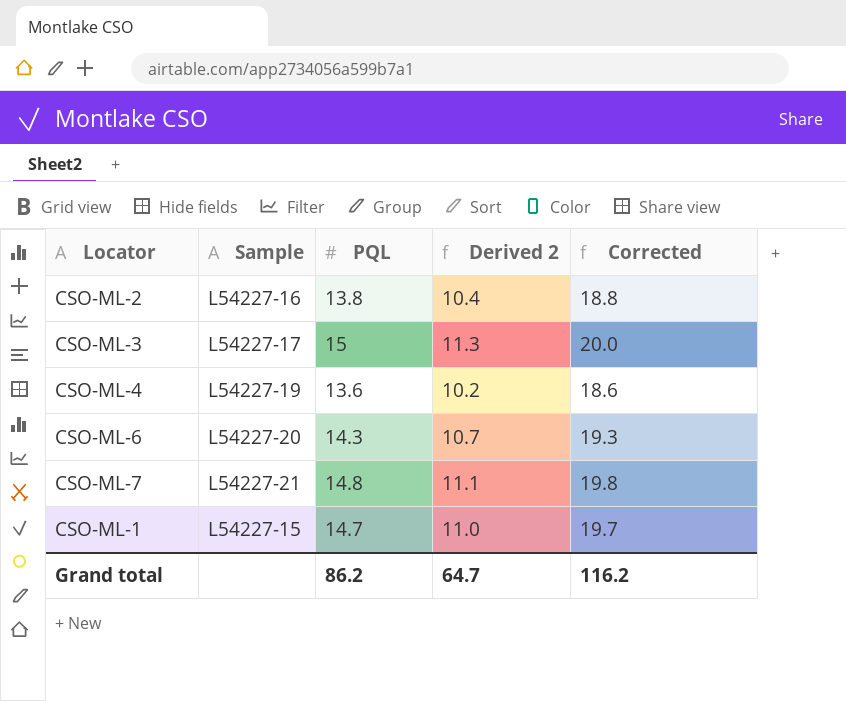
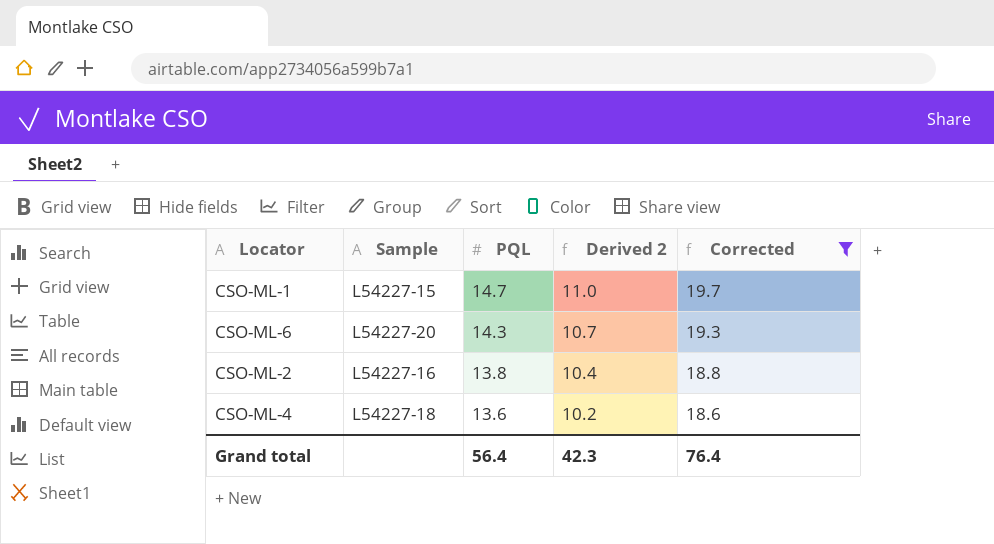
filter: none -> Corrected <= 19.7
row order: none -> PQL descending
CSO-ML-4 | Sample: L54227-19 -> L54227-18
Grand total | PQL: 86.2 -> 56.4
Grand total | Derived 2: 64.7 -> 42.3
Grand total | Corrected: 116.2 -> 76.4

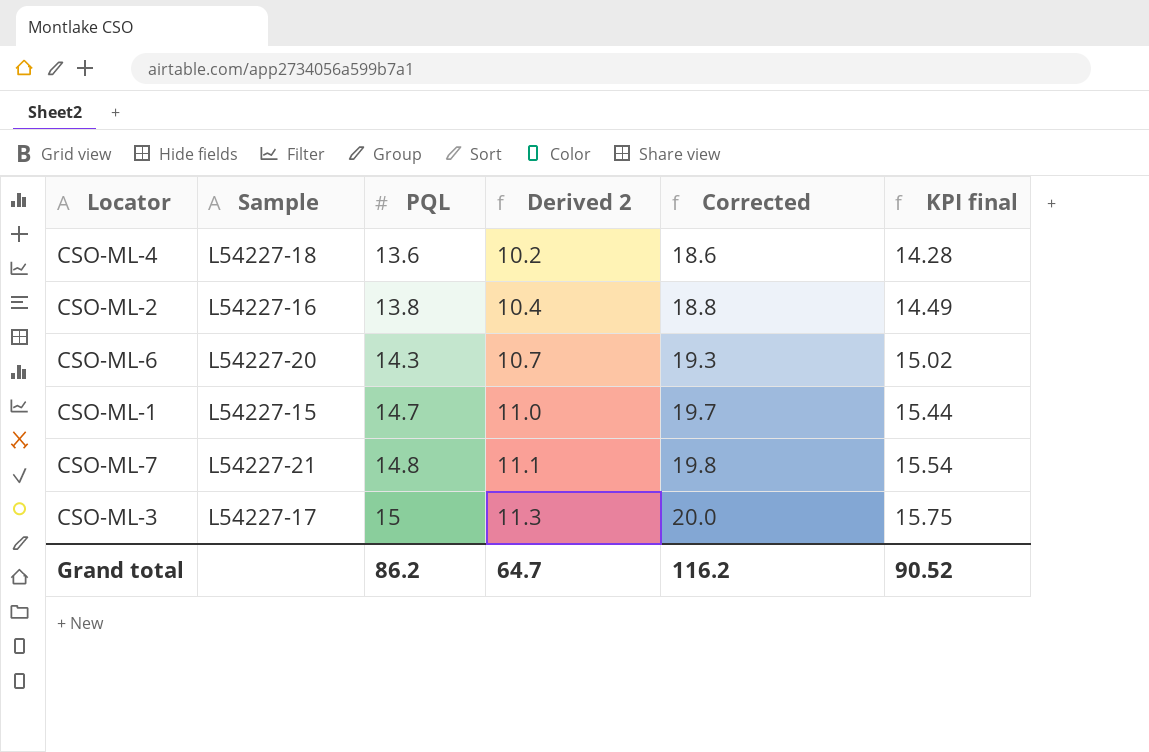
filter: Corrected <= 19.7 -> none
row order: PQL descending -> PQL ascending
column KPI final | formula: none -> [PQL] * 1.05
Grand total | PQL: 56.4 -> 86.2
Grand total | Derived 2: 42.3 -> 64.7
Grand total | Corrected: 76.4 -> 116.2

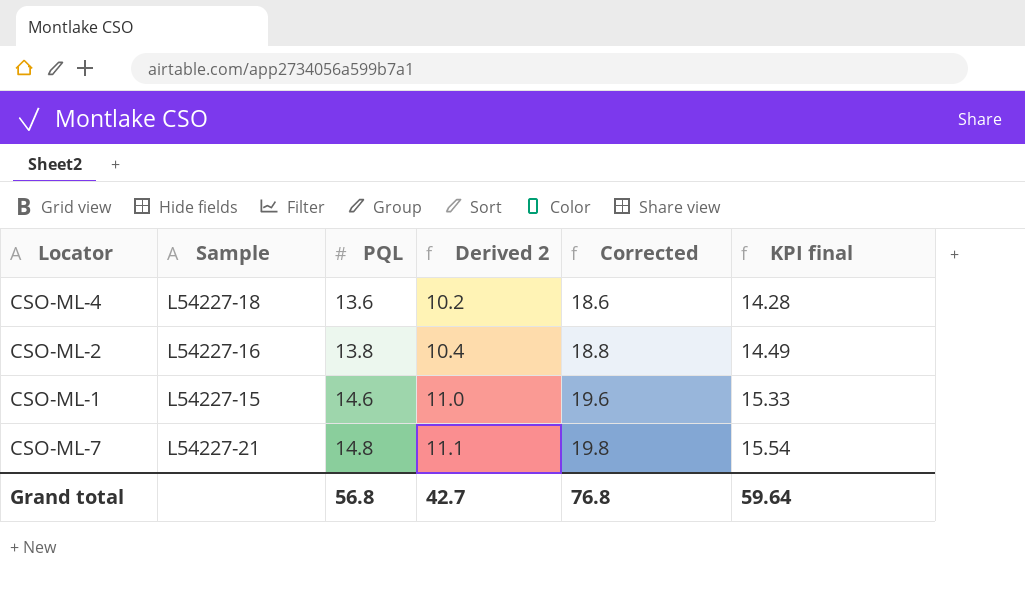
row CSO-ML-6: L54227-20 | 14.3 | 10.7 | 19.3 | 15.02 -> none
row CSO-ML-3: L54227-17 | 15 | 11.3 | 20.0 | 15.75 -> none
CSO-ML-1 | PQL: 14.7 -> 14.6
CSO-ML-1 | Corrected: 19.7 -> 19.6
CSO-ML-1 | KPI final: 15.44 -> 15.33
Grand total | PQL: 86.2 -> 56.8
Grand total | Derived 2: 64.7 -> 42.7
Grand total | Corrected: 116.2 -> 76.8
Grand total | KPI final: 90.52 -> 59.64

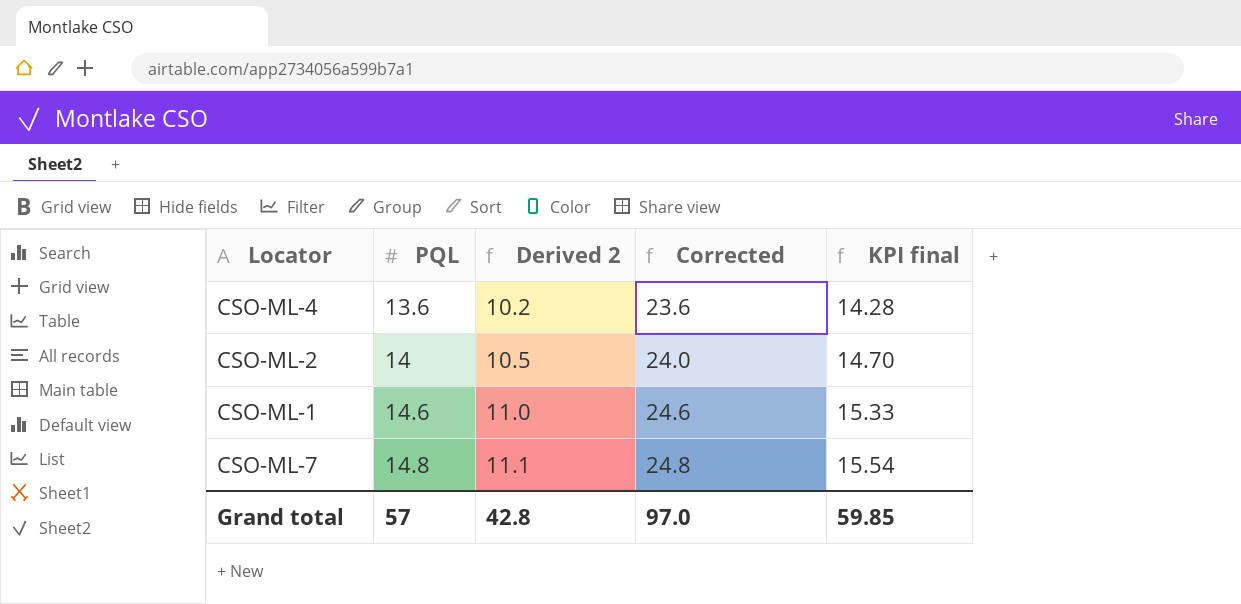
column Sample | position: 2 -> none
column Corrected | formula: [PQL] + 5 -> [PQL] + 10
CSO-ML-2 | PQL: 13.8 -> 14
CSO-ML-2 | Derived 2: 10.4 -> 10.5
CSO-ML-2 | KPI final: 14.49 -> 14.70
Grand total | PQL: 56.8 -> 57
Grand total | Derived 2: 42.7 -> 42.8
Grand total | Corrected: 76.8 -> 97.0
Grand total | KPI final: 59.64 -> 59.85

